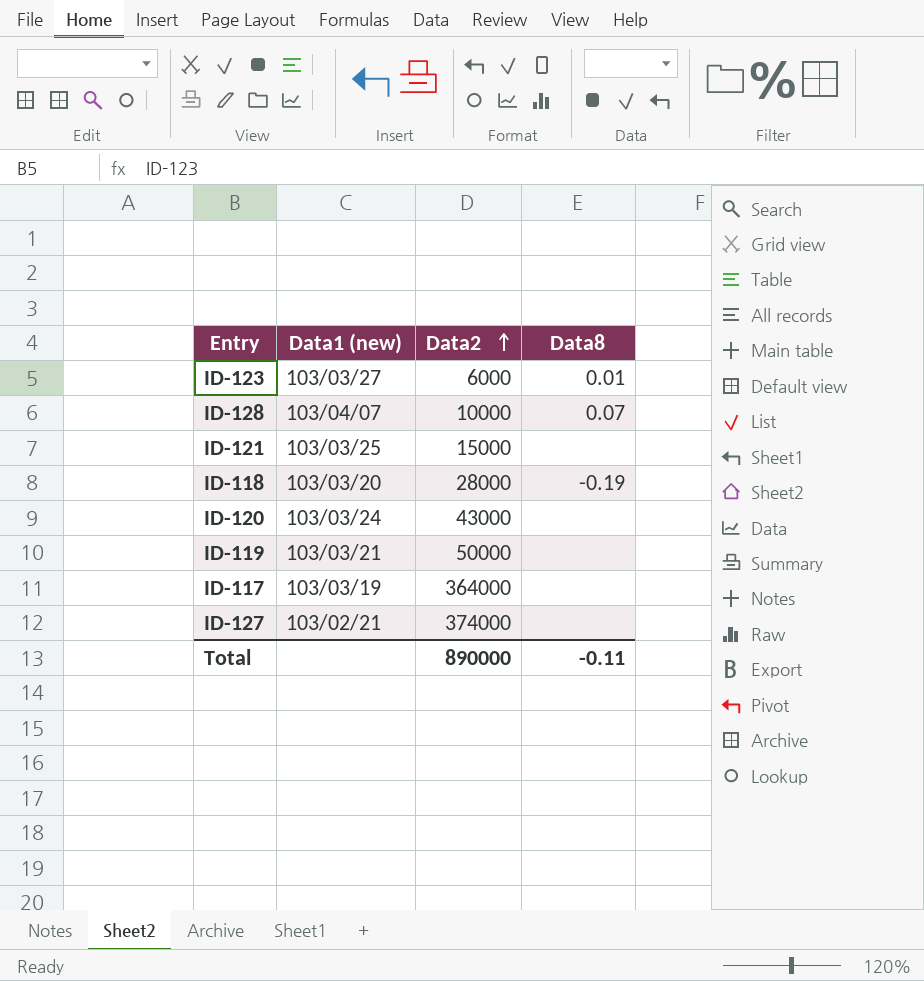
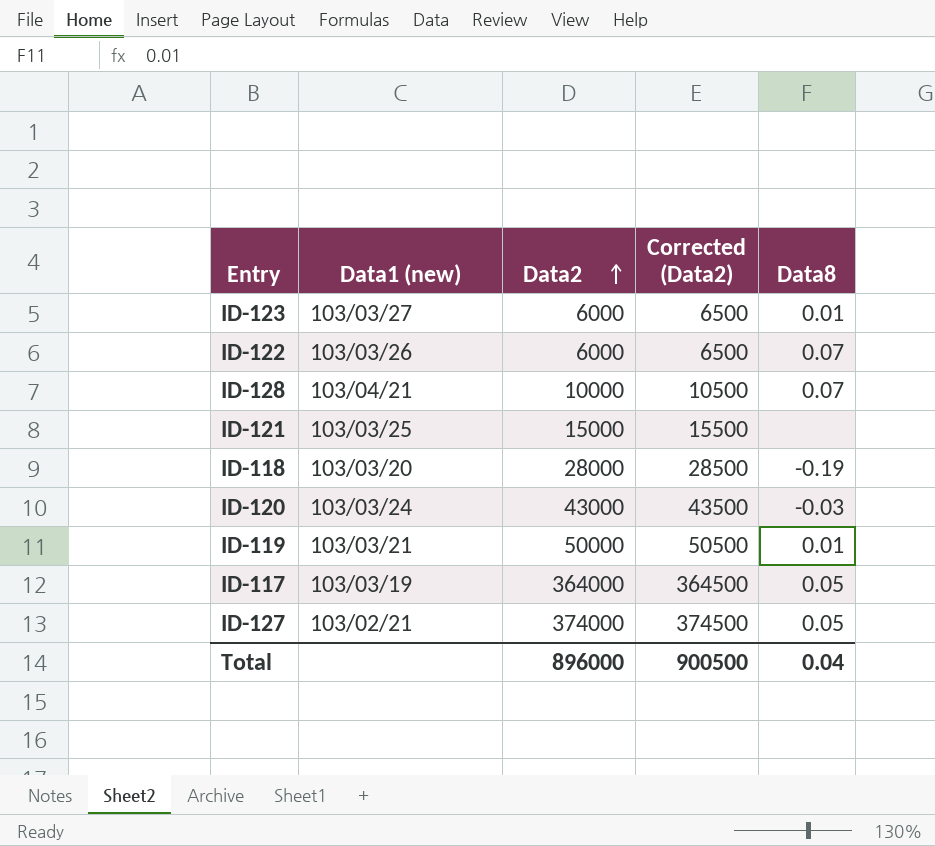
column Corrected (Data2) | formula: none -> [Data2] + 500
row ID-122: none -> 103/03/26 | 6000 | 6500 | 0.07
ID-128 | Data1 (new): 103/04/07 -> 103/04/21
ID-120 | Data8: none -> -0.03
ID-119 | Data8: none -> 0.01
ID-117 | Data8: none -> 0.05
ID-127 | Data8: none -> 0.05
Total | Data2: 890000 -> 896000
Total | Data8: -0.11 -> 0.04

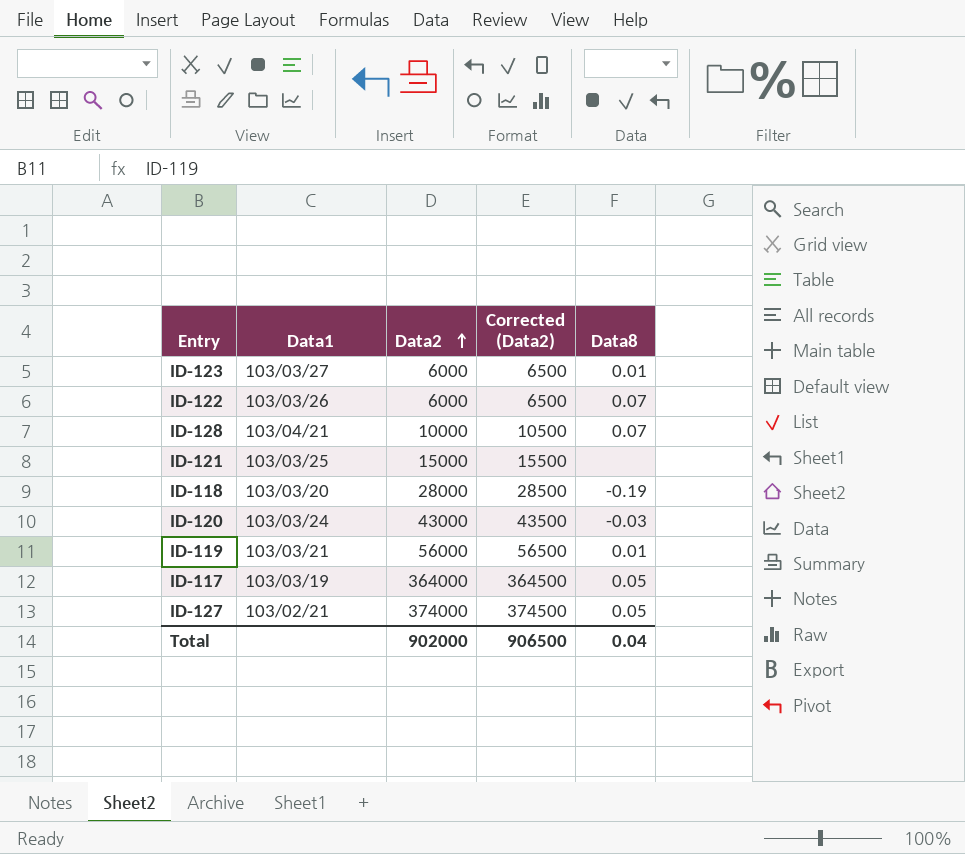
column name: Data1 (new) -> Data1
ID-119 | Data2: 50000 -> 56000
ID-119 | Corrected (Data2): 50500 -> 56500
Total | Data2: 896000 -> 902000
Total | Corrected (Data2): 900500 -> 906500

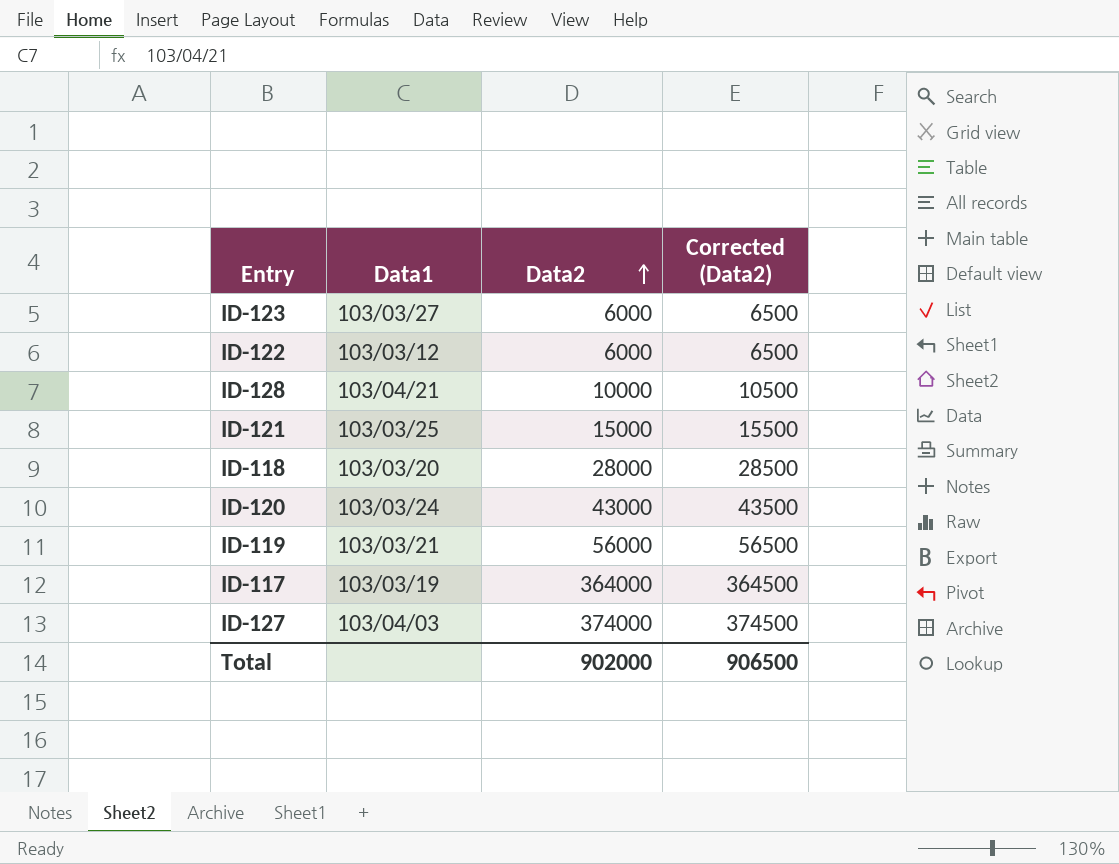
column Data8 | position: 5 -> none
ID-122 | Data1: 103/03/26 -> 103/03/12
ID-127 | Data1: 103/02/21 -> 103/04/03

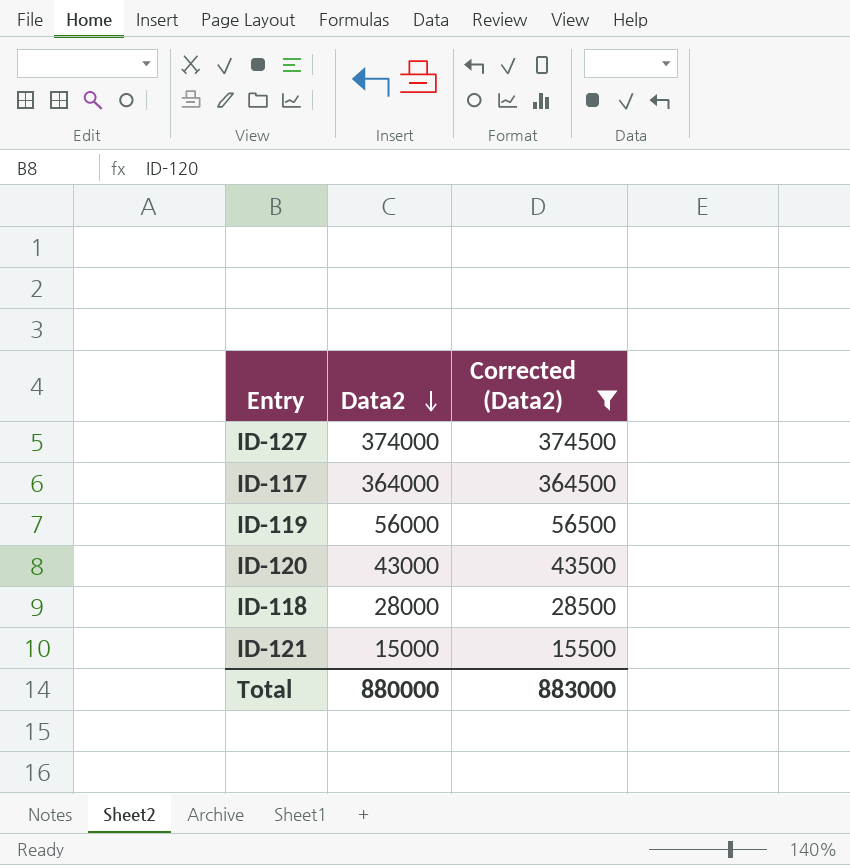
filter: none -> Corrected (Data2) >= 15500
row order: Data2 ascending -> Data2 descending
column Data1 | position: 2 -> none
Total | Data2: 902000 -> 880000
Total | Corrected (Data2): 906500 -> 883000

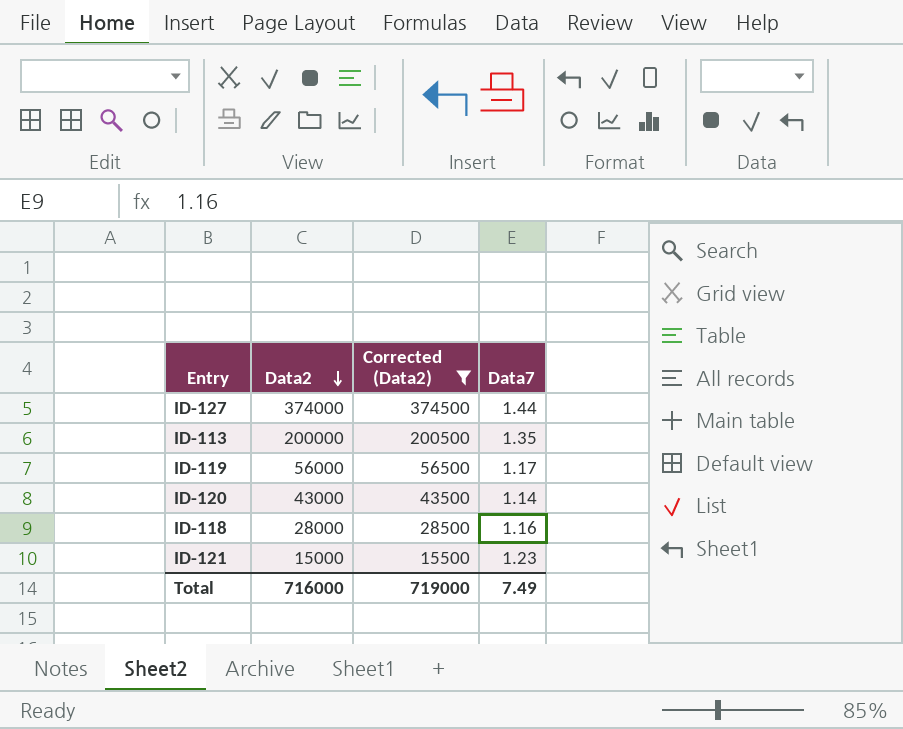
column Data7 | position: none -> 4
row ID-117: 364000 | 364500 -> none
row ID-113: none -> 200000 | 200500 | 1.35
Total | Data2: 880000 -> 716000
Total | Corrected (Data2): 883000 -> 719000

